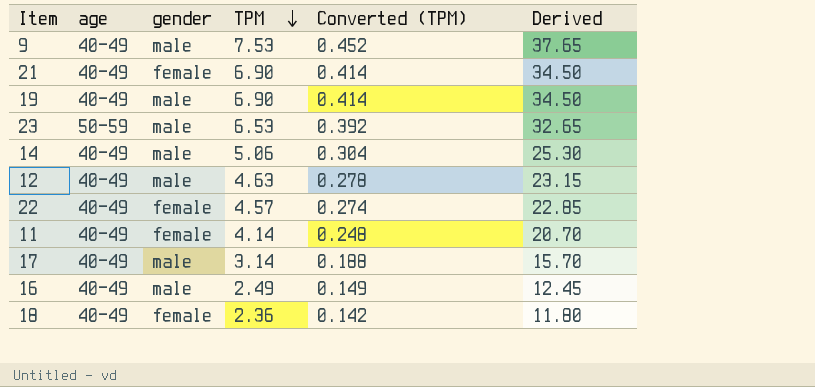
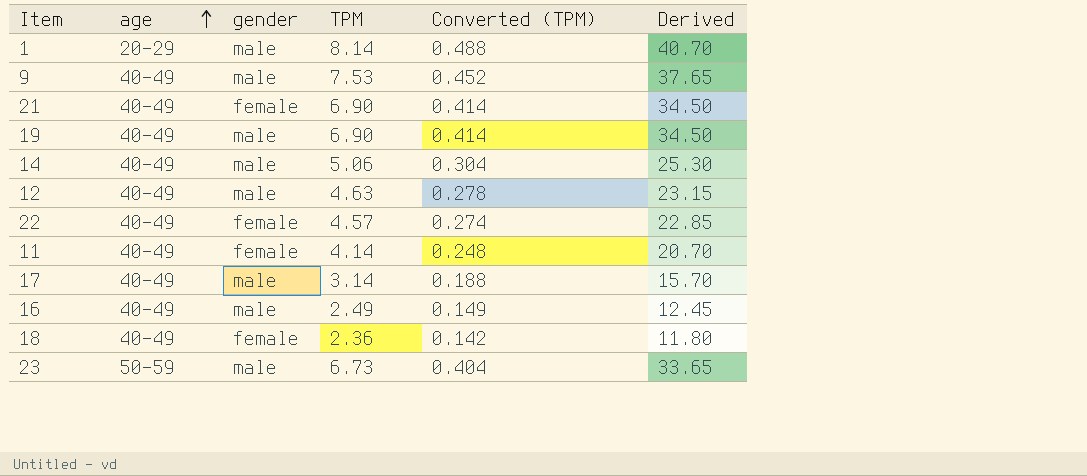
row order: TPM descending -> age ascending
row 1: none -> 20-29 | male | 8.14 | 0.488 | 40.70
23 | TPM: 6.53 -> 6.73
23 | Converted (TPM): 0.392 -> 0.404
23 | Derived: 32.65 -> 33.65

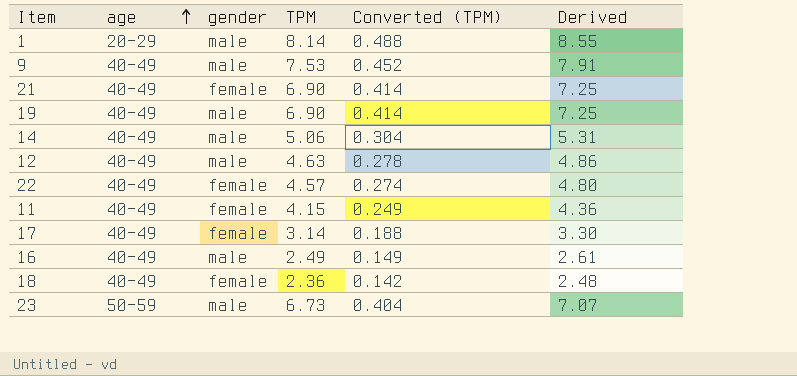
column Derived | formula: [TPM] * 5 -> [TPM] * 1.05
11 | TPM: 4.14 -> 4.15
11 | Converted (TPM): 0.248 -> 0.249
17 | gender: male -> female

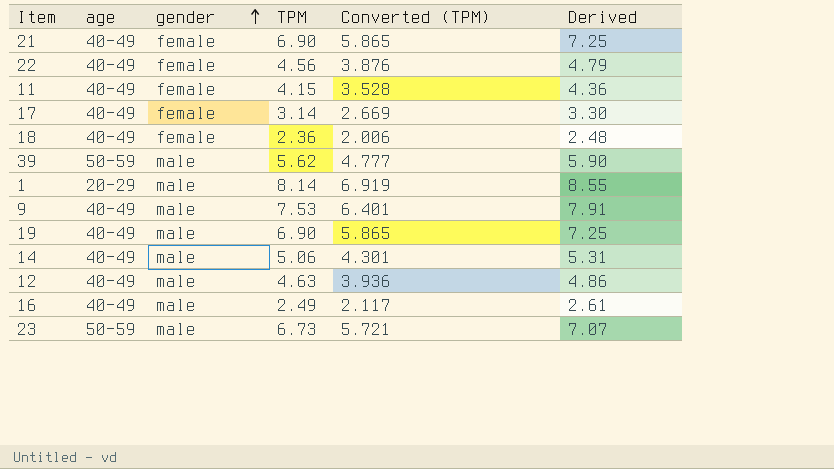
row order: age ascending -> gender ascending
column Converted (TPM) | formula: [TPM] * 0.06 -> [TPM] * 0.85
22 | TPM: 4.57 -> 4.56
22 | Derived: 4.80 -> 4.79
row 39: none -> 50-59 | male | 5.62 | 4.777 | 5.90

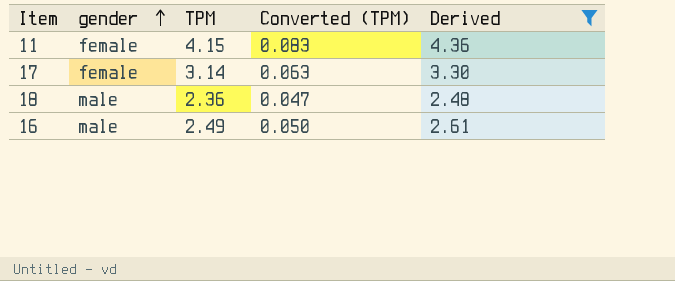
filter: none -> Derived <= 4.36
column age | position: 2 -> none
column Converted (TPM) | formula: [TPM] * 0.85 -> [TPM] * 0.02
18 | gender: female -> male

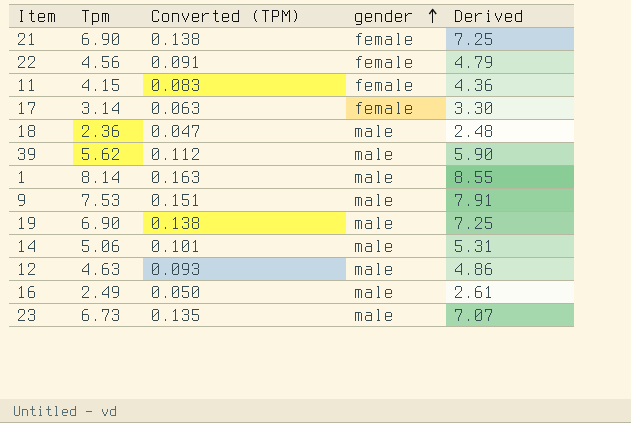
filter: Derived <= 4.36 -> none
column name: TPM -> Tpm
column gender | position: 2 -> 4

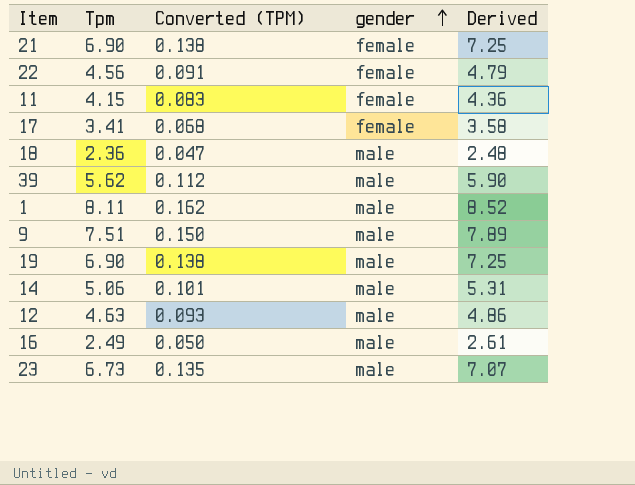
17 | Tpm: 3.14 -> 3.41
17 | Converted (TPM): 0.063 -> 0.068
17 | Derived: 3.30 -> 3.58
1 | Tpm: 8.14 -> 8.11
1 | Converted (TPM): 0.163 -> 0.162
1 | Derived: 8.55 -> 8.52
9 | Tpm: 7.53 -> 7.51
9 | Converted (TPM): 0.151 -> 0.150
9 | Derived: 7.91 -> 7.89

